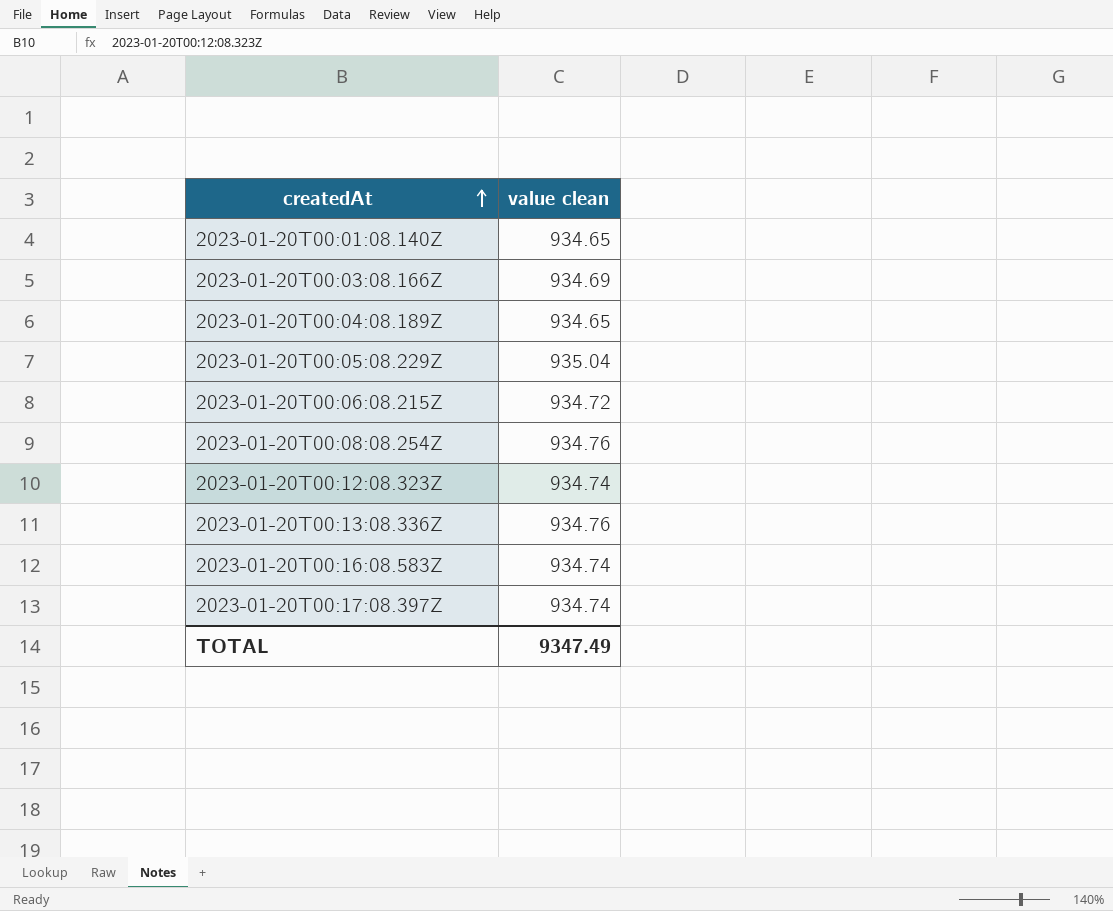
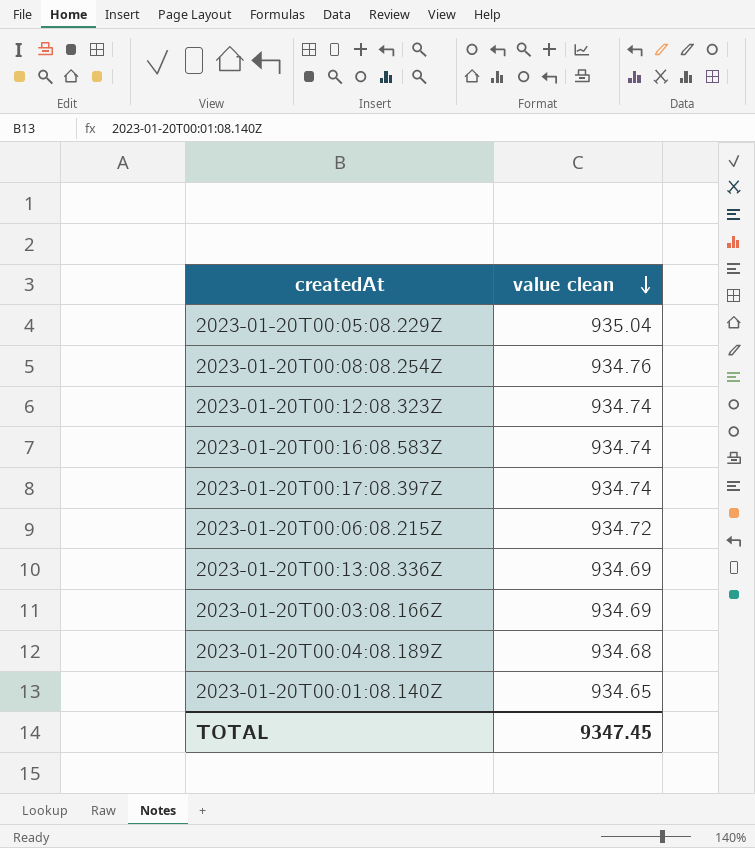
row order: createdAt ascending -> value clean descending
2023-01-20T00:13:08.336Z | value clean: 934.76 -> 934.69
2023-01-20T00:04:08.189Z | value clean: 934.65 -> 934.68
TOTAL | value clean: 9347.49 -> 9347.45

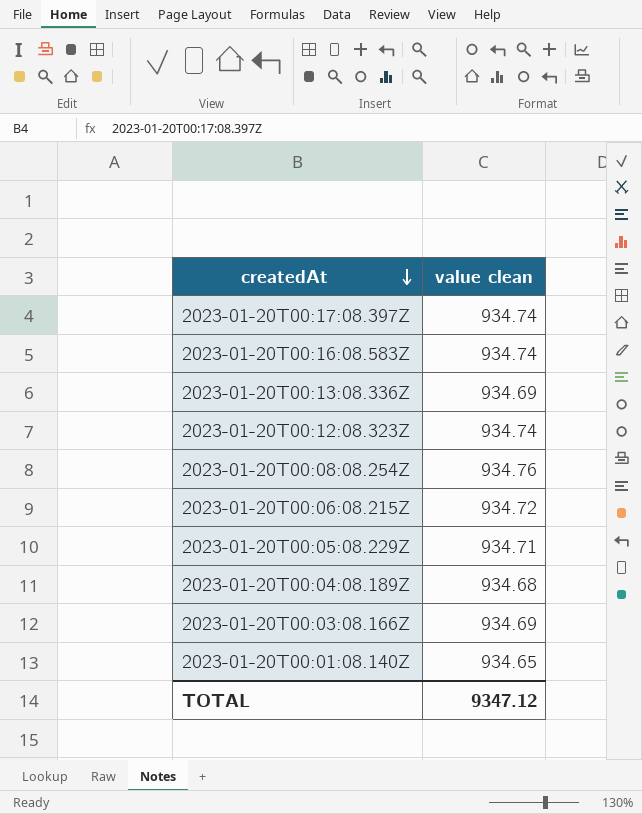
row order: value clean descending -> createdAt descending
2023-01-20T00:05:08.229Z | value clean: 935.04 -> 934.71
TOTAL | value clean: 9347.45 -> 9347.12

